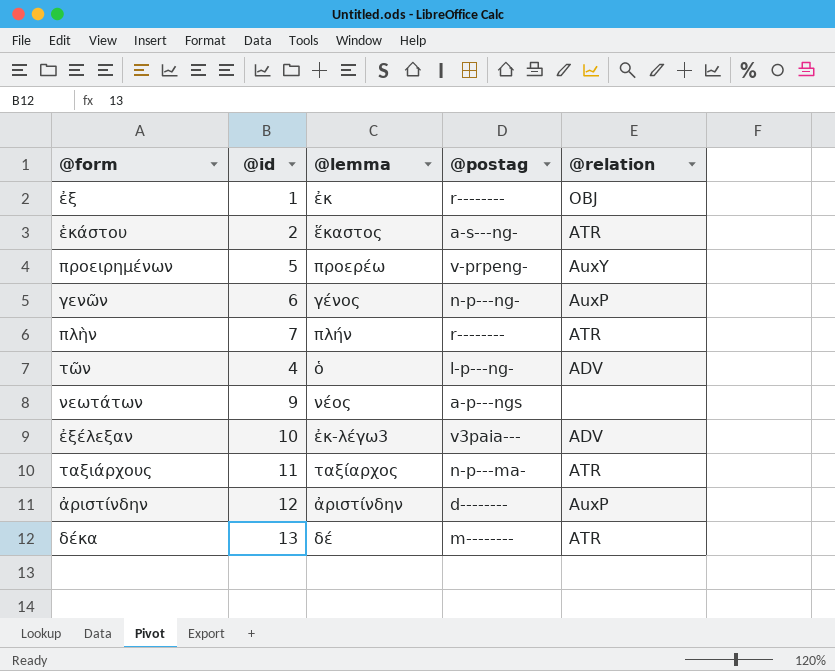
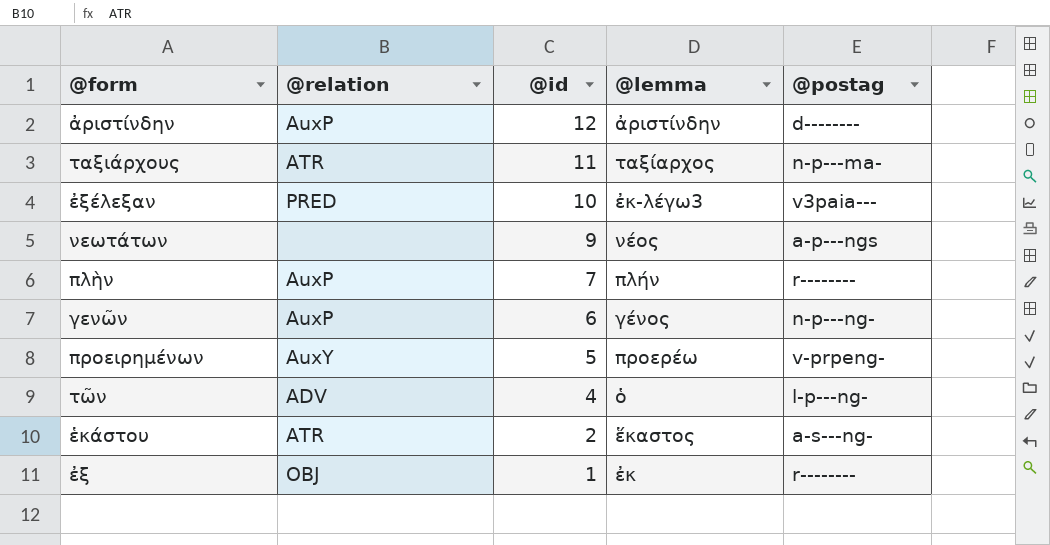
row order: none -> @id descending
column @relation | position: 5 -> 2
row δέκα: 13 | δέ | m-------- | ATR -> none
ἐξέλεξαν | @relation: ADV -> PRED
πλὴν | @relation: ATR -> AuxP

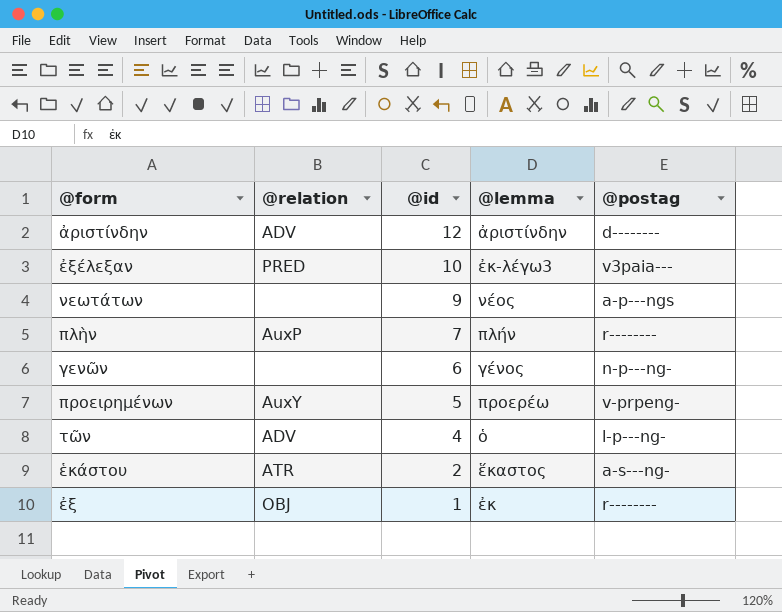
row ταξιάρχους: ATR | 11 | ταξίαρχος | n-p---ma- -> none
ἀριστίνδην | @relation: AuxP -> ADV
γενῶν | @relation: AuxP -> none

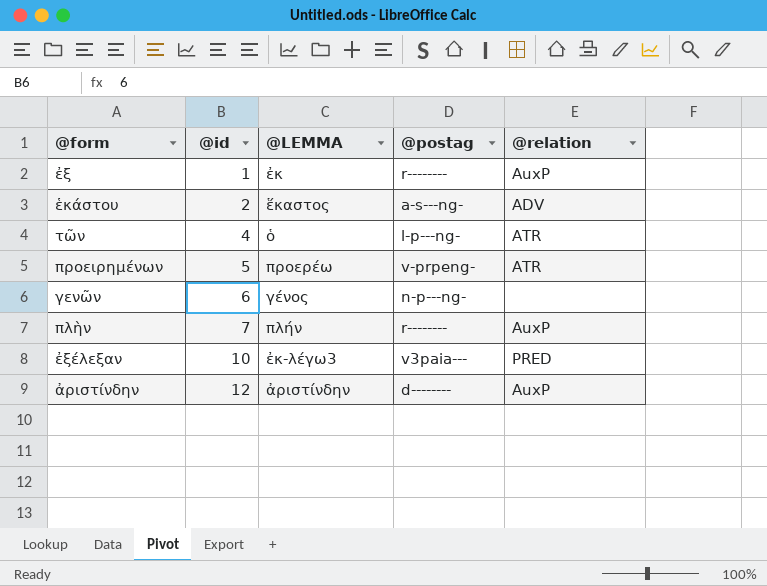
row order: @id descending -> @id ascending
column name: @lemma -> @LEMMA
column @relation | position: 2 -> 5
row νεωτάτων: none | 9 | νέος | a-p---ngs -> none
ἐξ | @relation: OBJ -> AuxP
ἑκάστου | @relation: ATR -> ADV
τῶν | @relation: ADV -> ATR
προειρημένων | @relation: AuxY -> ATR
ἀριστίνδην | @relation: ADV -> AuxP

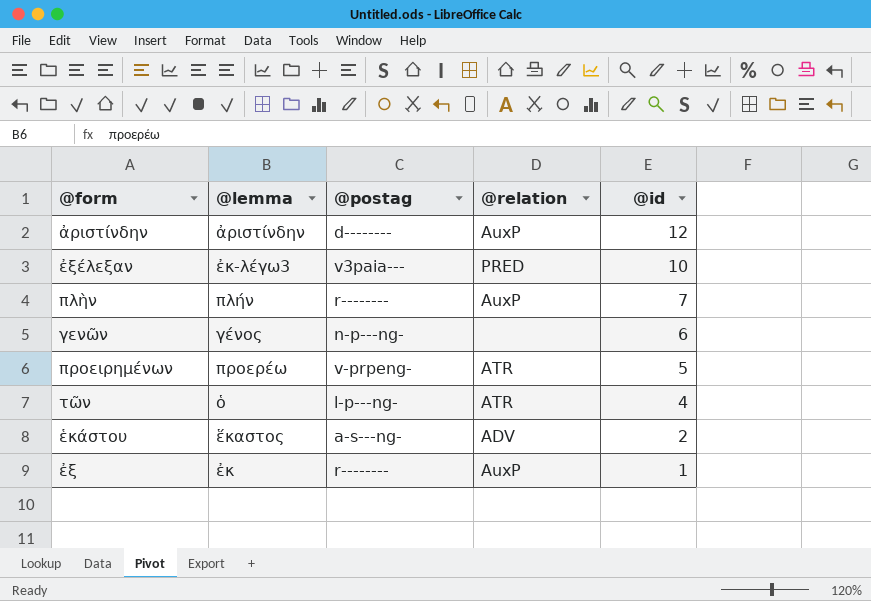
row order: @id ascending -> @id descending
column name: @LEMMA -> @lemma
column @id | position: 2 -> 5

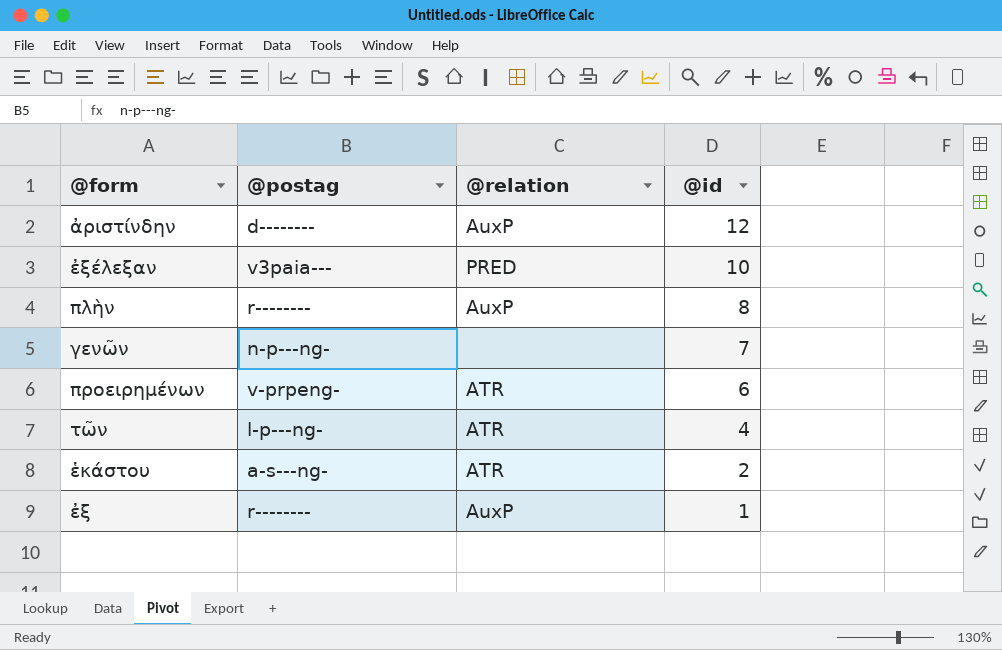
column @lemma | position: 2 -> none
πλὴν | @id: 7 -> 8
γενῶν | @id: 6 -> 7
προειρημένων | @id: 5 -> 6
ἑκάστου | @relation: ADV -> ATR

